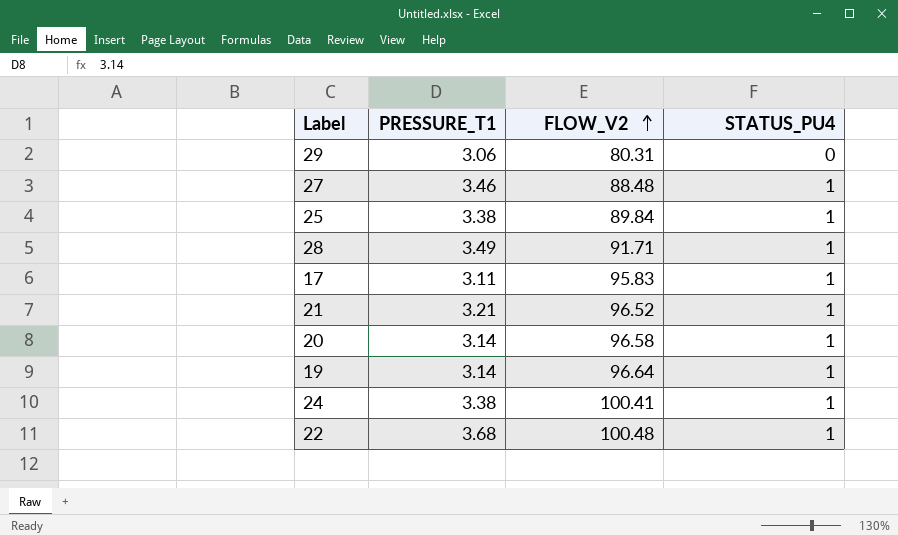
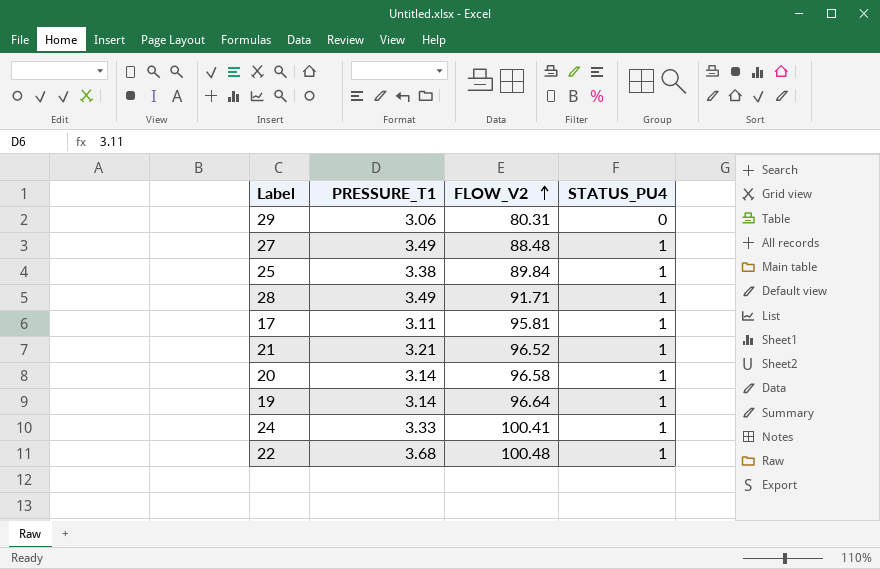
27 | PRESSURE_T1: 3.46 -> 3.49
17 | FLOW_V2: 95.83 -> 95.81
24 | PRESSURE_T1: 3.38 -> 3.33

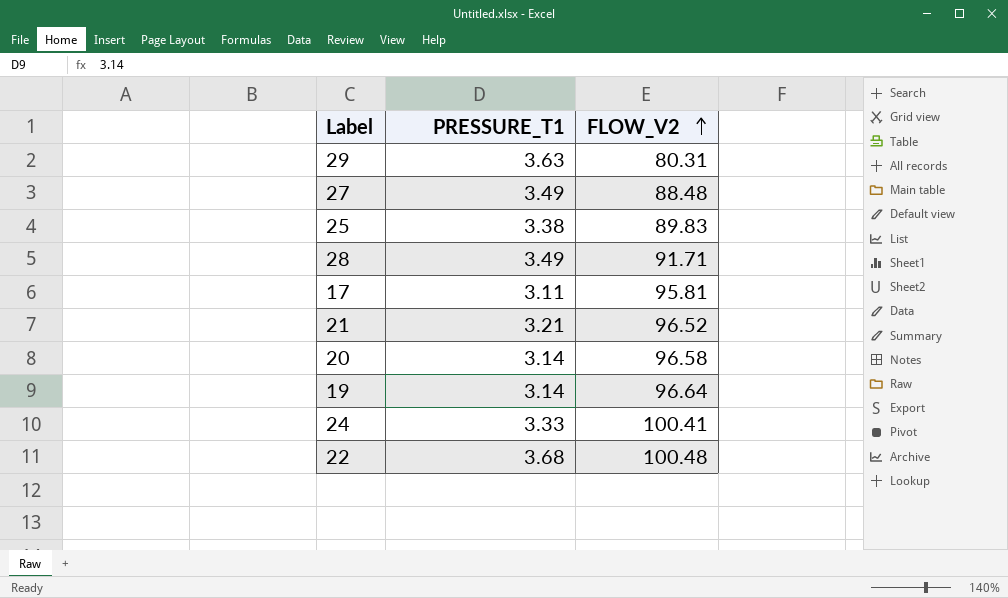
column STATUS_PU4 | position: 4 -> none
29 | PRESSURE_T1: 3.06 -> 3.63
25 | FLOW_V2: 89.84 -> 89.83

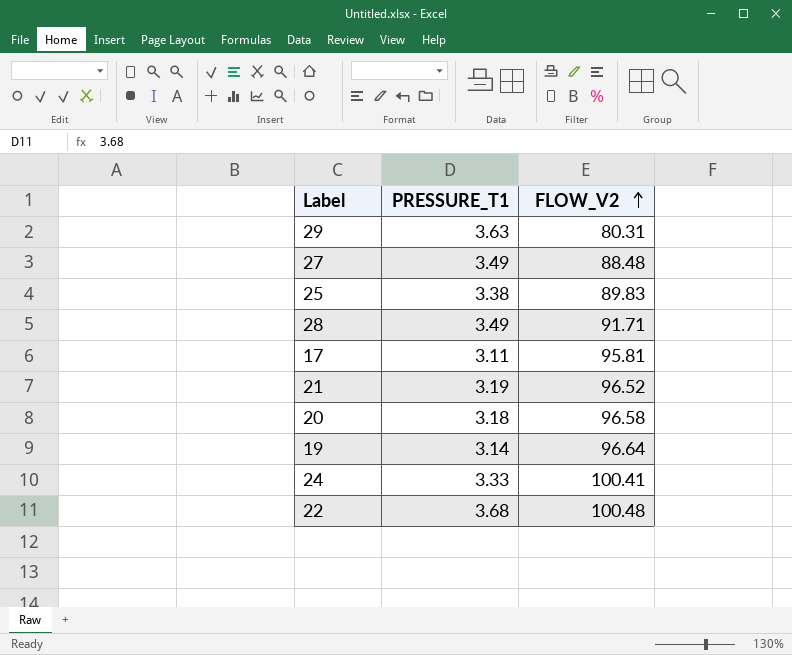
21 | PRESSURE_T1: 3.21 -> 3.19
20 | PRESSURE_T1: 3.14 -> 3.18

